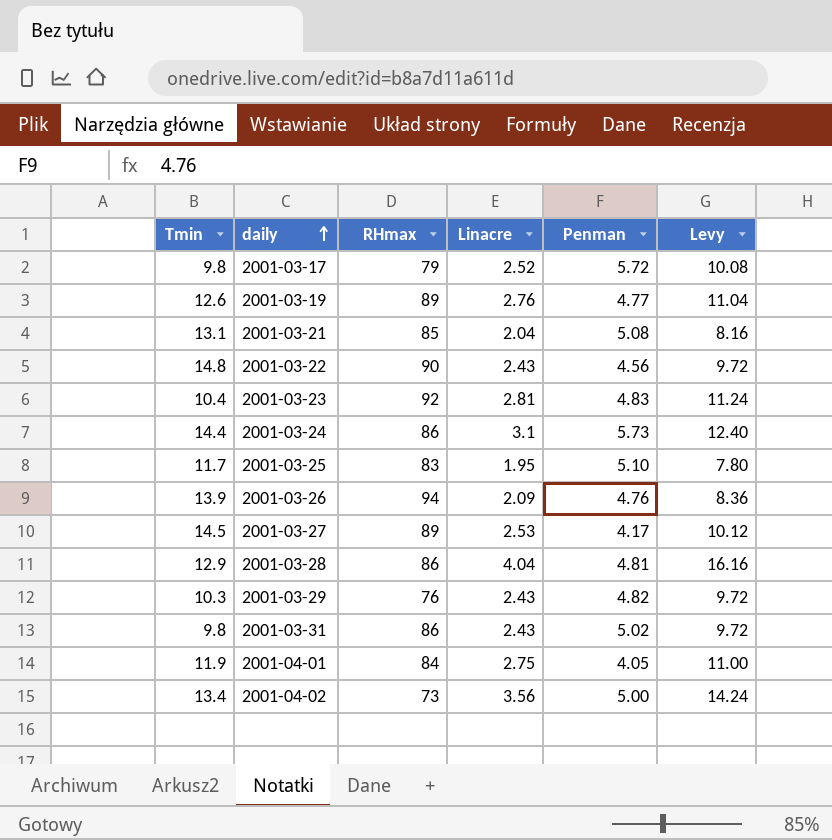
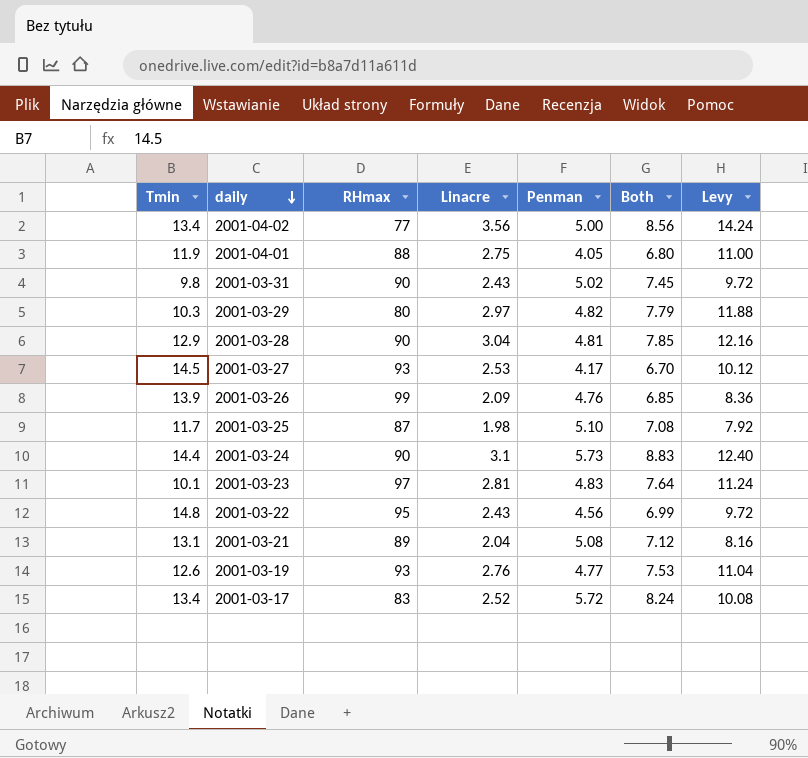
row order: daily ascending -> daily descending
column Both | formula: none -> [Linacre] + [Penman]
2001-04-02 | RHmax: 73 -> 77
2001-04-01 | RHmax: 84 -> 88
2001-03-31 | RHmax: 86 -> 90
2001-03-29 | RHmax: 76 -> 80
2001-03-29 | Linacre: 2.43 -> 2.97
2001-03-29 | Levy: 9.72 -> 11.88
2001-03-28 | RHmax: 86 -> 90
2001-03-28 | Linacre: 4.04 -> 3.04
2001-03-28 | Levy: 16.16 -> 12.16
2001-03-27 | RHmax: 89 -> 93
2001-03-26 | RHmax: 94 -> 99
2001-03-25 | RHmax: 83 -> 87
2001-03-25 | Linacre: 1.95 -> 1.98
2001-03-25 | Levy: 7.80 -> 7.92
2001-03-24 | RHmax: 86 -> 90
2001-03-23 | Tmin: 10.4 -> 10.1
2001-03-23 | RHmax: 92 -> 97
2001-03-22 | RHmax: 90 -> 95
2001-03-21 | RHmax: 85 -> 89
2001-03-19 | RHmax: 89 -> 93
2001-03-17 | Tmin: 9.8 -> 13.4
2001-03-17 | RHmax: 79 -> 83

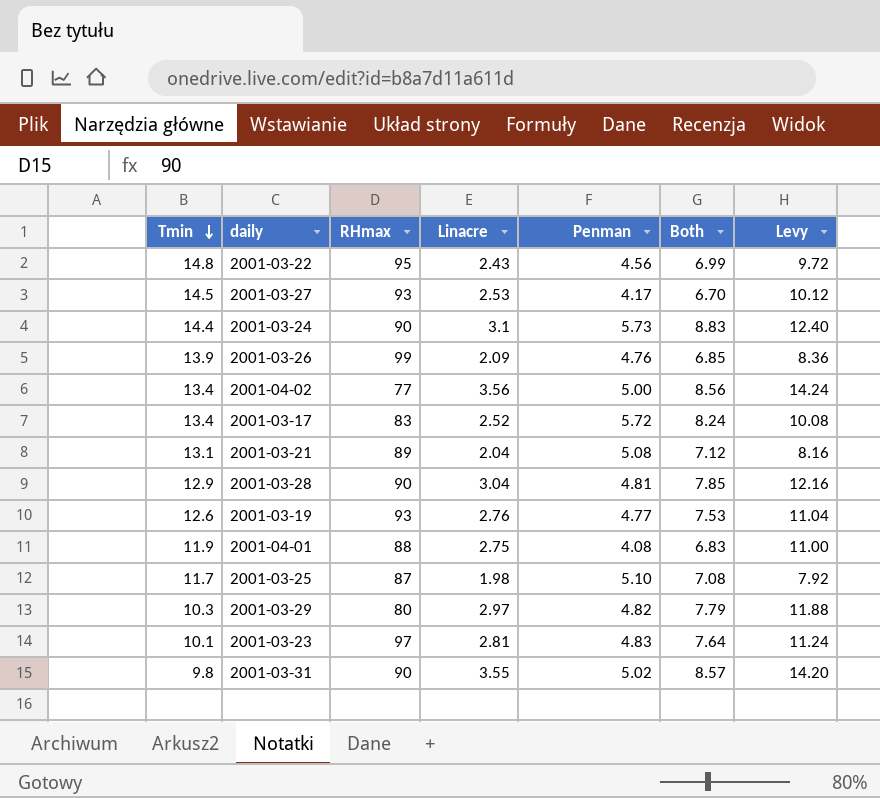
row order: daily descending -> Tmin descending
2001-04-01 | Penman: 4.05 -> 4.08
2001-04-01 | Both: 6.80 -> 6.83
2001-03-31 | Linacre: 2.43 -> 3.55
2001-03-31 | Both: 7.45 -> 8.57
2001-03-31 | Levy: 9.72 -> 14.20

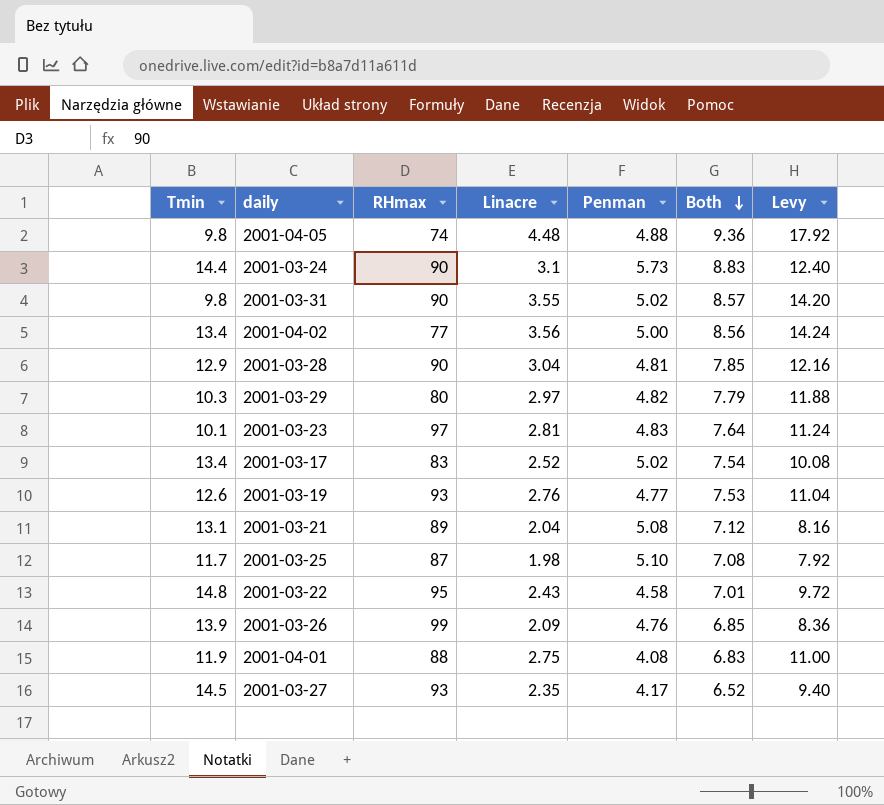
row order: Tmin descending -> Both descending
row 2001-04-05: none -> 9.8 | 74 | 4.48 | 4.88 | 9.36 | 17.92
2001-03-17 | Penman: 5.72 -> 5.02
2001-03-17 | Both: 8.24 -> 7.54
2001-03-22 | Penman: 4.56 -> 4.58
2001-03-22 | Both: 6.99 -> 7.01
2001-03-27 | Linacre: 2.53 -> 2.35
2001-03-27 | Both: 6.70 -> 6.52
2001-03-27 | Levy: 10.12 -> 9.40

